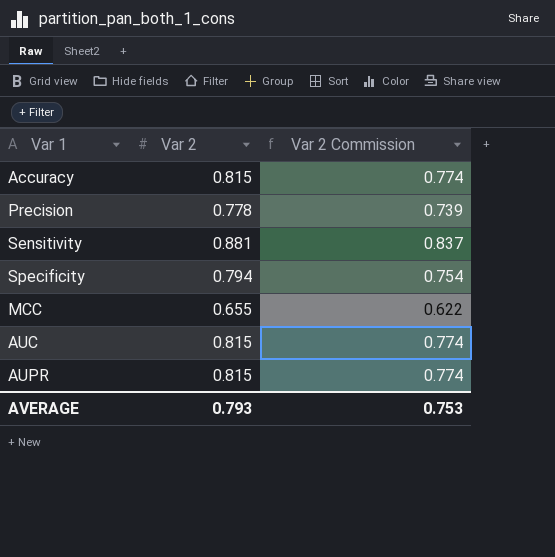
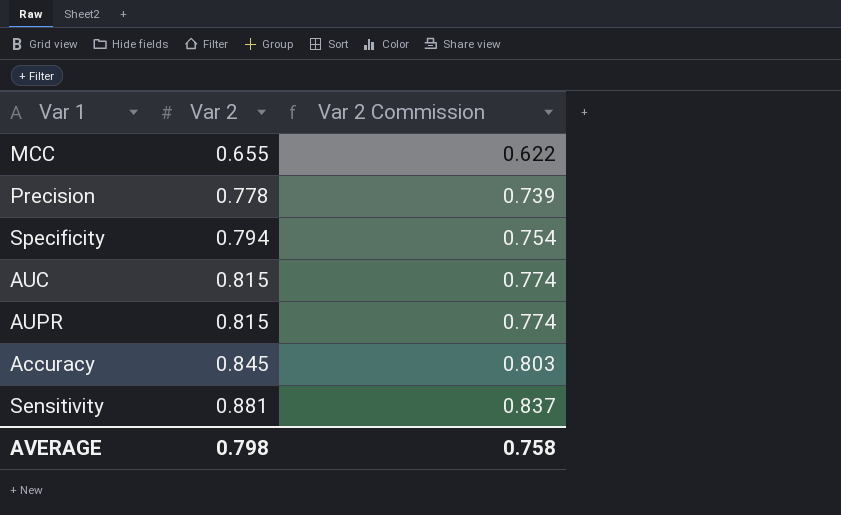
row order: none -> Var 2 ascending
Accuracy | Var 2: 0.815 -> 0.845
Accuracy | Var 2 Commission: 0.774 -> 0.803
AVERAGE | Var 2: 0.793 -> 0.798
AVERAGE | Var 2 Commission: 0.753 -> 0.758

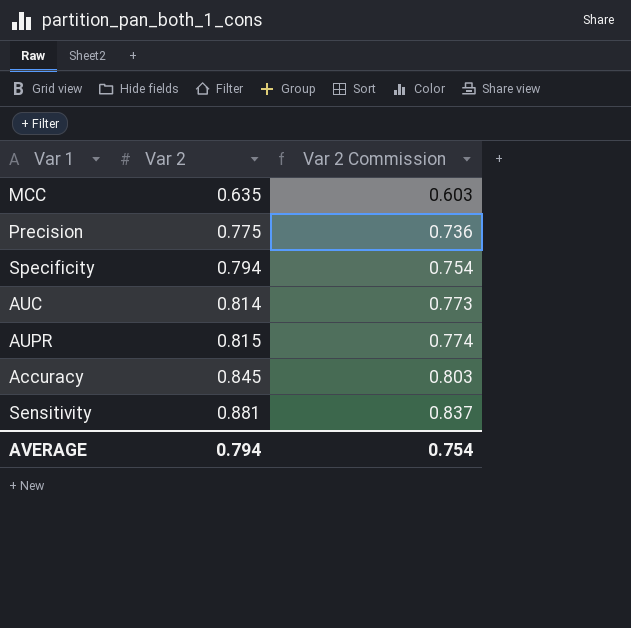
MCC | Var 2: 0.655 -> 0.635
MCC | Var 2 Commission: 0.622 -> 0.603
Precision | Var 2: 0.778 -> 0.775
Precision | Var 2 Commission: 0.739 -> 0.736
AUC | Var 2: 0.815 -> 0.814
AUC | Var 2 Commission: 0.774 -> 0.773
AVERAGE | Var 2: 0.798 -> 0.794
AVERAGE | Var 2 Commission: 0.758 -> 0.754

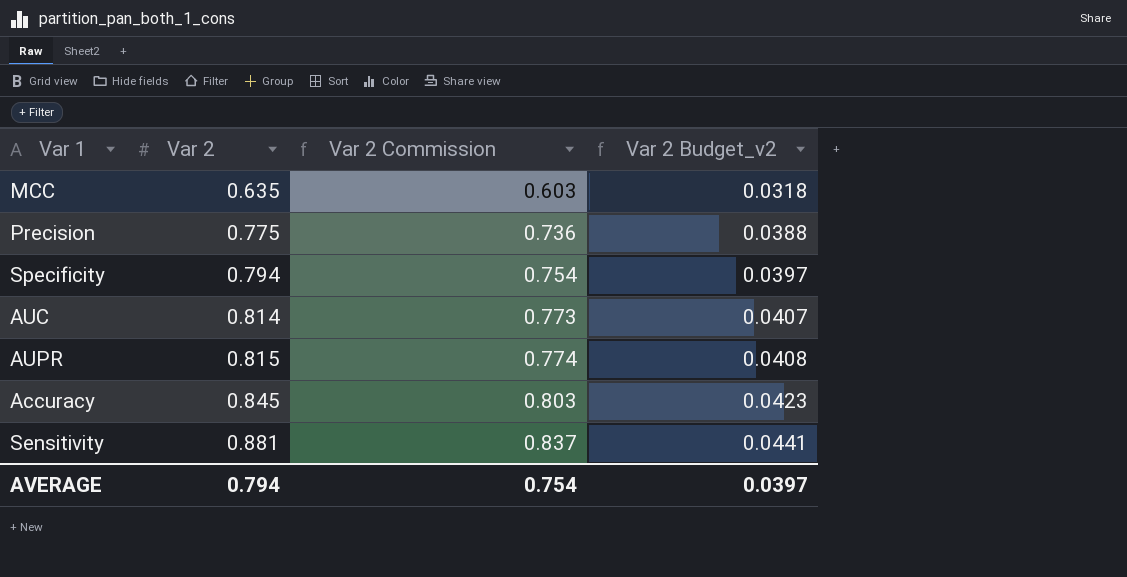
column Var 2 Budget_v2 | formula: none -> [Var 2] * 0.05

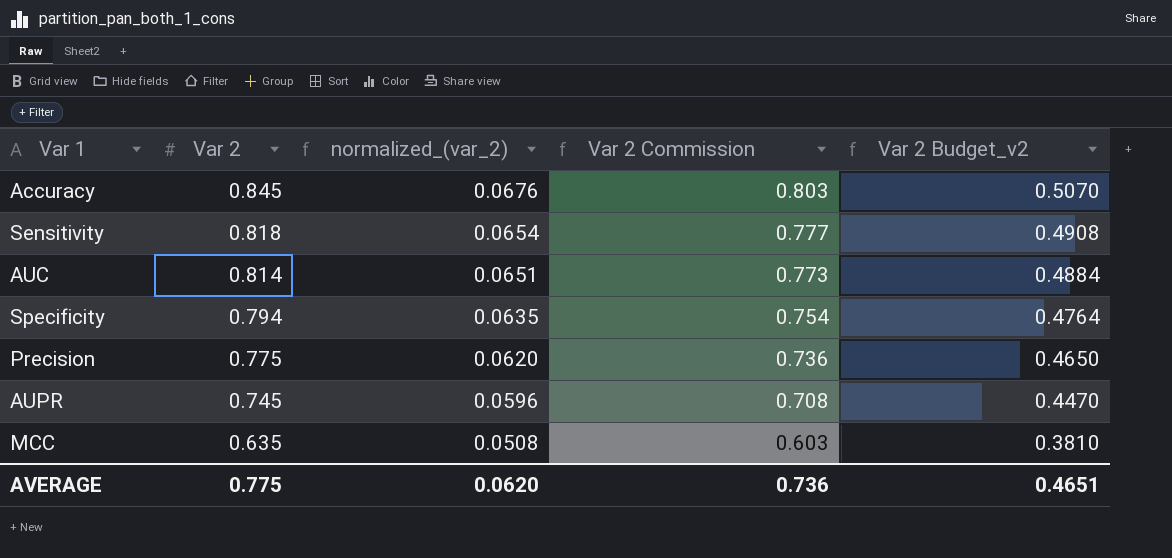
row order: Var 2 ascending -> Var 2 descending
column normalized_(var_2) | formula: none -> [Var 2] * 0.08
column Var 2 Budget_v2 | formula: [Var 2] * 0.05 -> [Var 2] * 0.6
Sensitivity | Var 2: 0.881 -> 0.818
Sensitivity | Var 2 Commission: 0.837 -> 0.777
AUPR | Var 2: 0.815 -> 0.745
AUPR | Var 2 Commission: 0.774 -> 0.708
AVERAGE | Var 2: 0.794 -> 0.775
AVERAGE | Var 2 Commission: 0.754 -> 0.736
AVERAGE | Var 2 Budget_v2: 0.0397 -> 0.4651

